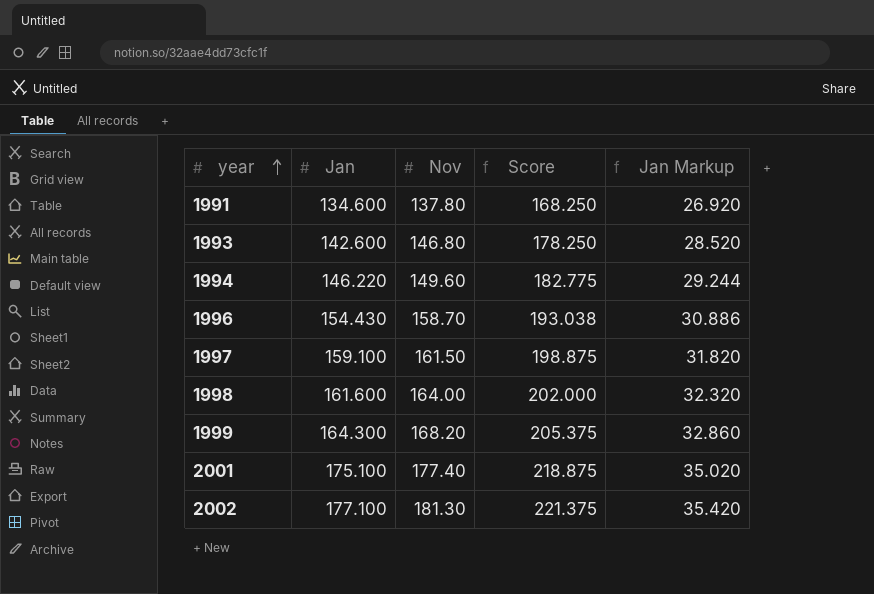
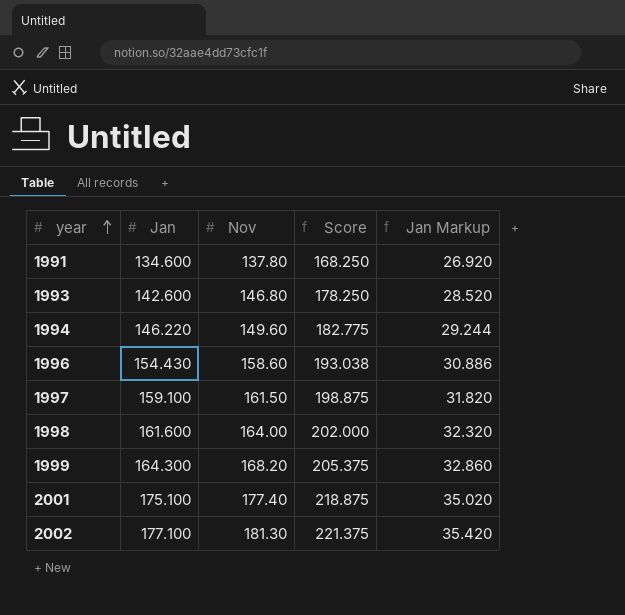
1996 | Nov: 158.70 -> 158.60

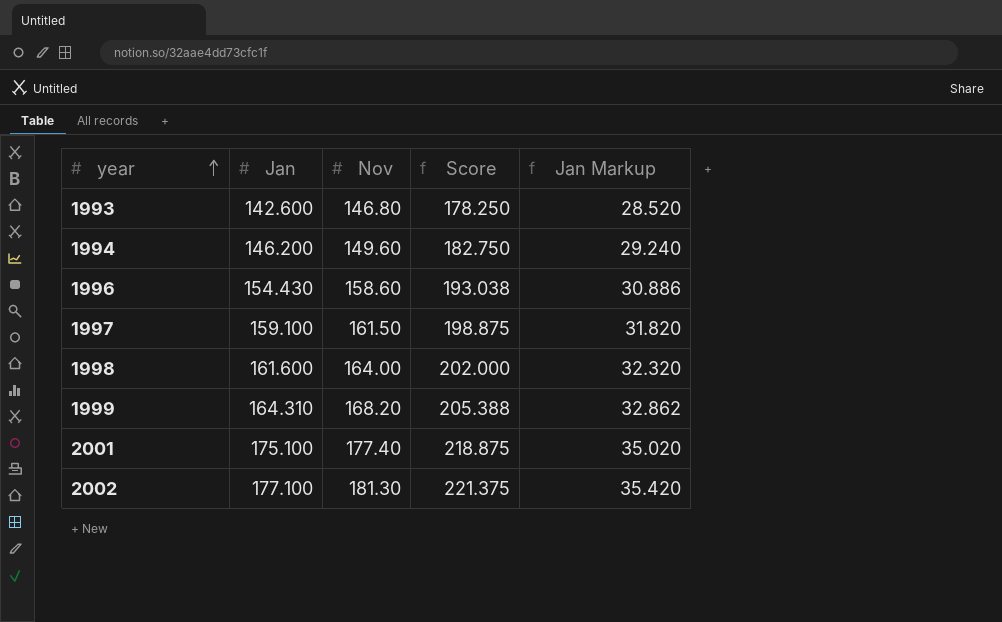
row 1991: 134.600 | 137.80 | 168.250 | 26.920 -> none
1994 | Jan: 146.220 -> 146.200
1994 | Score: 182.775 -> 182.750
1994 | Jan Markup: 29.244 -> 29.240
1999 | Jan: 164.300 -> 164.310
1999 | Score: 205.375 -> 205.388
1999 | Jan Markup: 32.860 -> 32.862

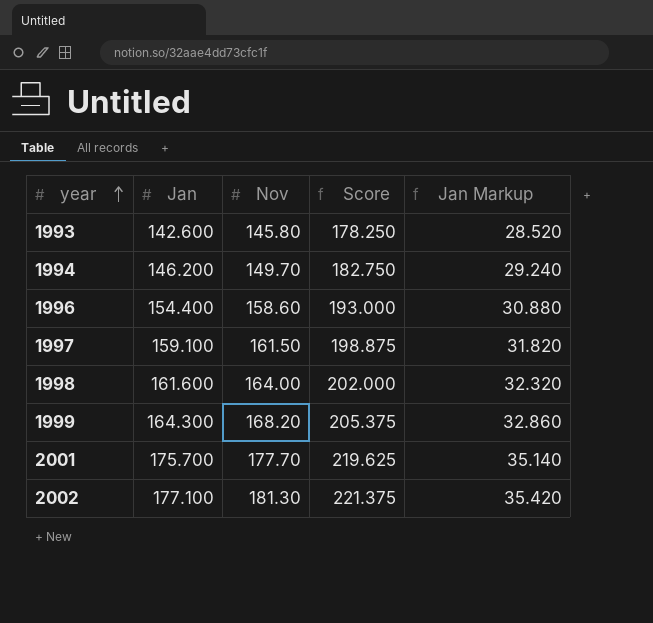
1993 | Nov: 146.80 -> 145.80
1994 | Nov: 149.60 -> 149.70
1996 | Jan: 154.430 -> 154.400
1996 | Score: 193.038 -> 193.000
1996 | Jan Markup: 30.886 -> 30.880
1999 | Jan: 164.310 -> 164.300
1999 | Score: 205.388 -> 205.375
1999 | Jan Markup: 32.862 -> 32.860
2001 | Jan: 175.100 -> 175.700
2001 | Nov: 177.40 -> 177.70
2001 | Score: 218.875 -> 219.625
2001 | Jan Markup: 35.020 -> 35.140

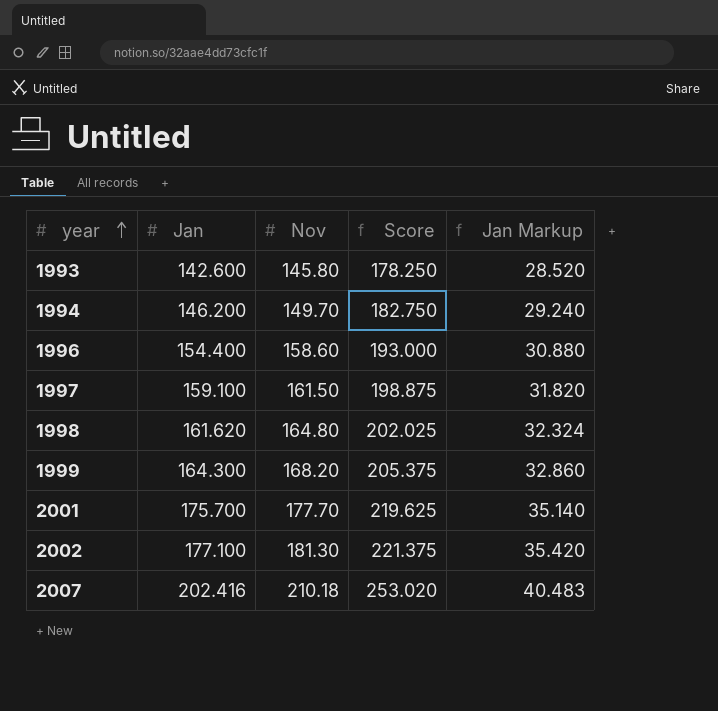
1998 | Jan: 161.600 -> 161.620
1998 | Nov: 164.00 -> 164.80
1998 | Score: 202.000 -> 202.025
1998 | Jan Markup: 32.320 -> 32.324
row 2007: none -> 202.416 | 210.18 | 253.020 | 40.483

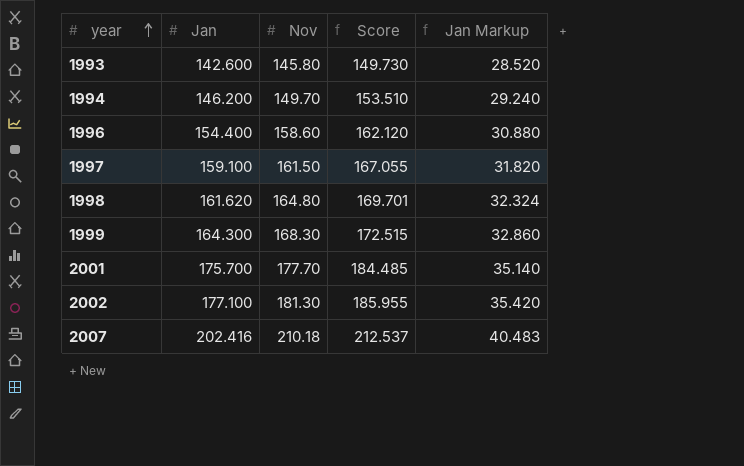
column Score | formula: [Jan] * 1.25 -> [Jan] * 1.05
1999 | Nov: 168.20 -> 168.30

